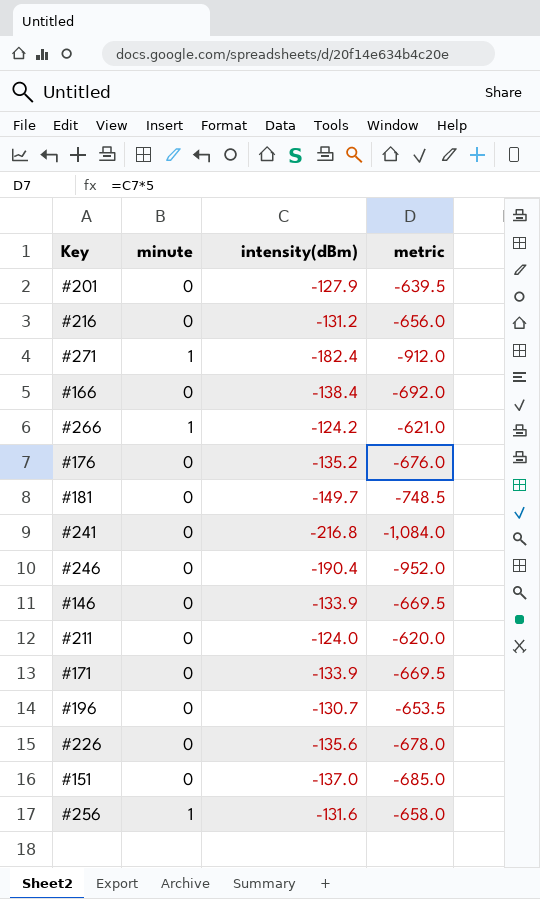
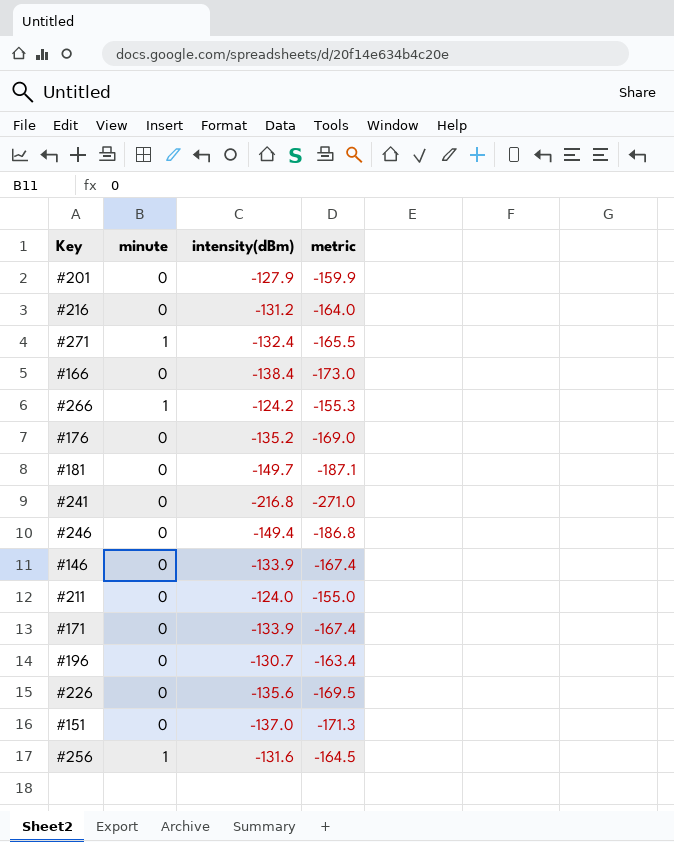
column metric | formula: [intensity(dBm)] * 5 -> [intensity(dBm)] * 1.25
#271 | intensity(dBm): -182.4 -> -132.4
#246 | intensity(dBm): -190.4 -> -149.4

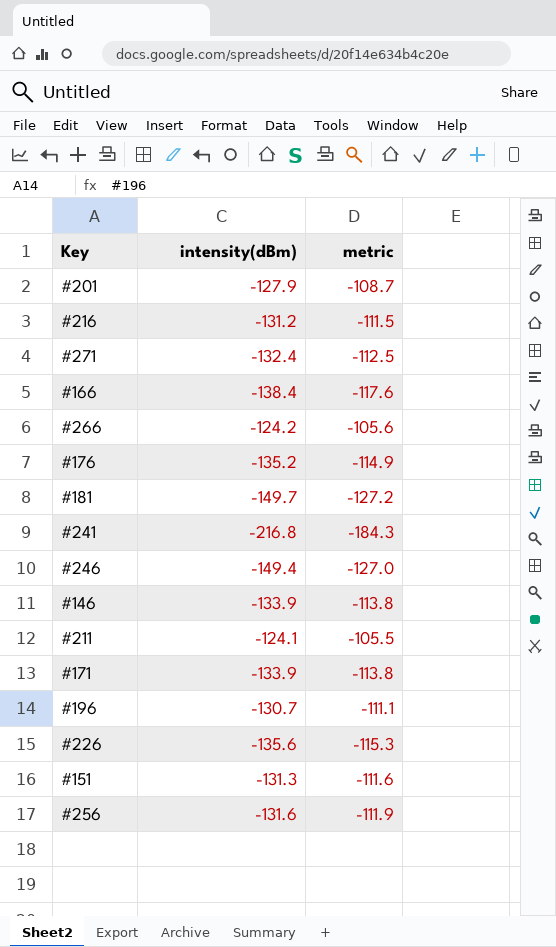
column minute | position: 2 -> none
column metric | formula: [intensity(dBm)] * 1.25 -> [intensity(dBm)] * 0.85
#211 | intensity(dBm): -124.0 -> -124.1
#151 | intensity(dBm): -137.0 -> -131.3

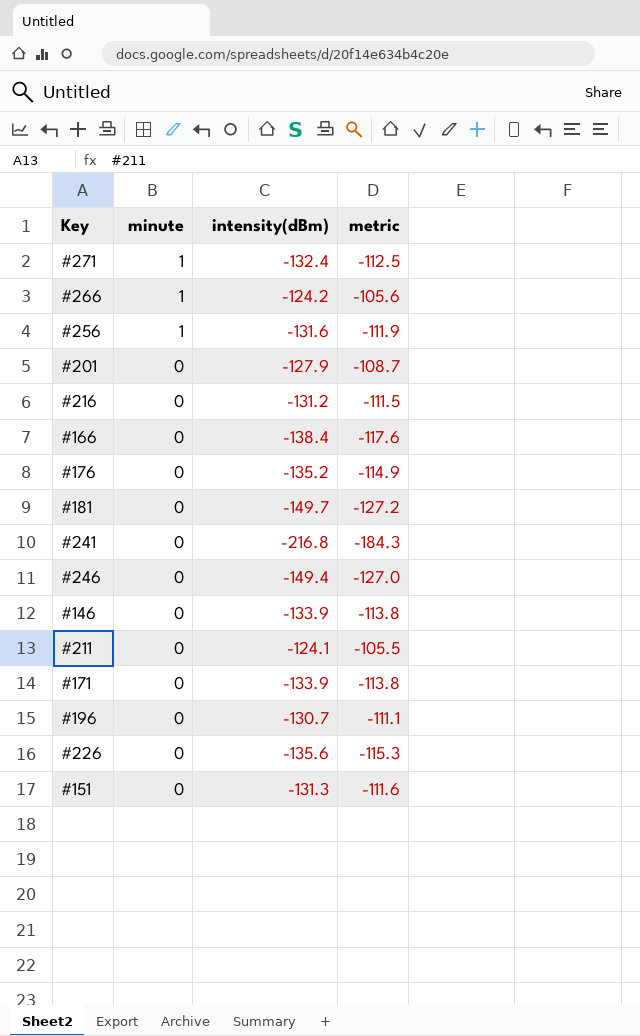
row order: none -> minute descending
column minute | position: none -> 2

